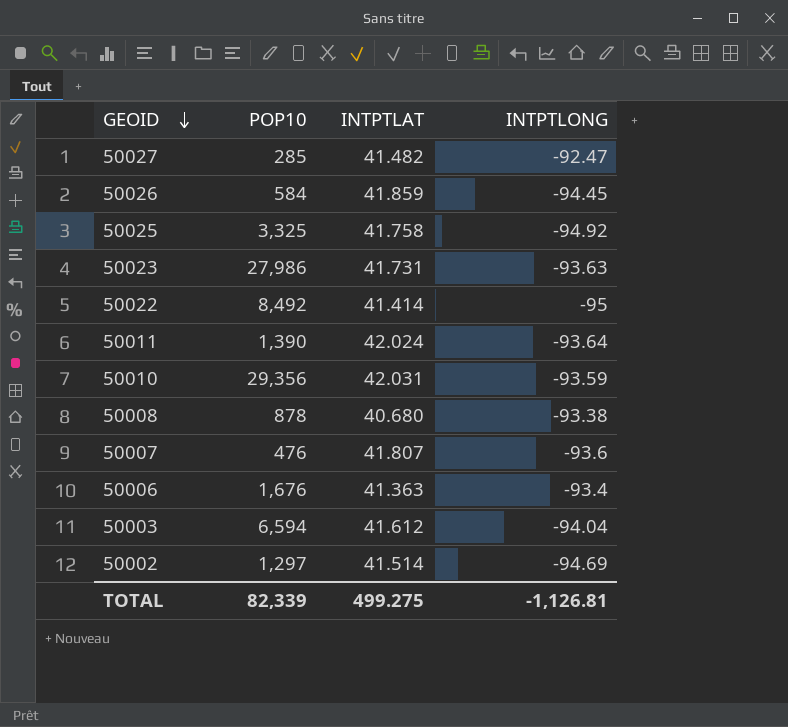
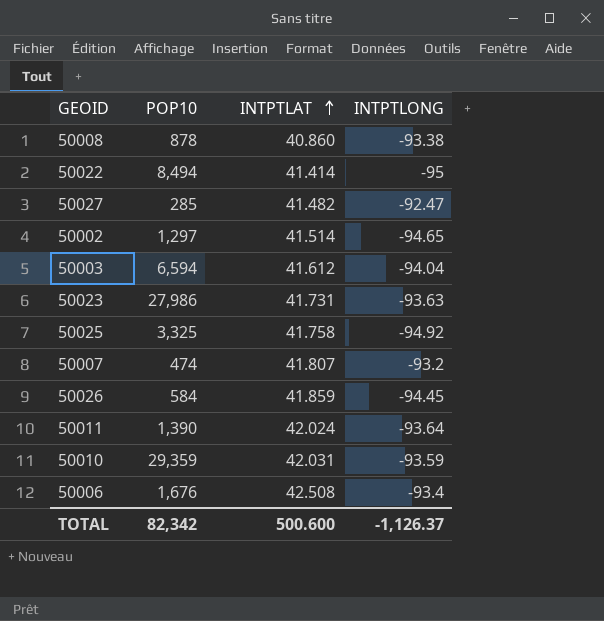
row order: GEOID descending -> INTPTLAT ascending
50008 | INTPTLAT: 40.680 -> 40.860
50022 | POP10: 8,492 -> 8,494
50002 | INTPTLONG: -94.69 -> -94.65
50007 | POP10: 476 -> 474
50007 | INTPTLONG: -93.6 -> -93.2
50010 | POP10: 29,356 -> 29,359
50006 | INTPTLAT: 41.363 -> 42.508
TOTAL | POP10: 82,339 -> 82,342
TOTAL | INTPTLAT: 499.275 -> 500.600
TOTAL | INTPTLONG: -1,126.81 -> -1,126.37

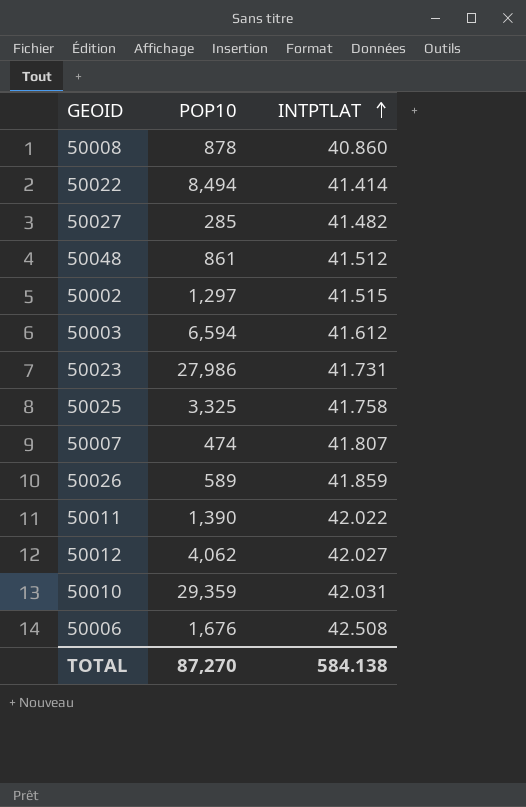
column INTPTLONG | position: 4 -> none
row 50048: none -> 861 | 41.512
50002 | INTPTLAT: 41.514 -> 41.515
50026 | POP10: 584 -> 589
50011 | INTPTLAT: 42.024 -> 42.022
row 50012: none -> 4,062 | 42.027
TOTAL | POP10: 82,342 -> 87,270
TOTAL | INTPTLAT: 500.600 -> 584.138

